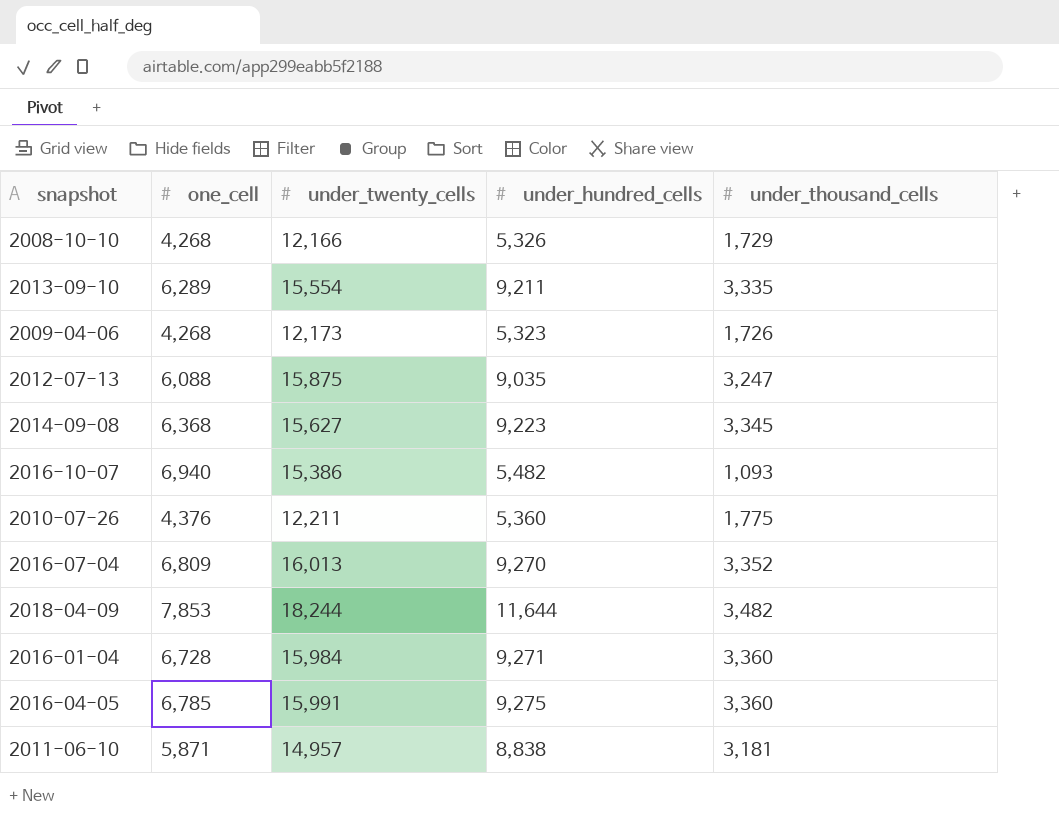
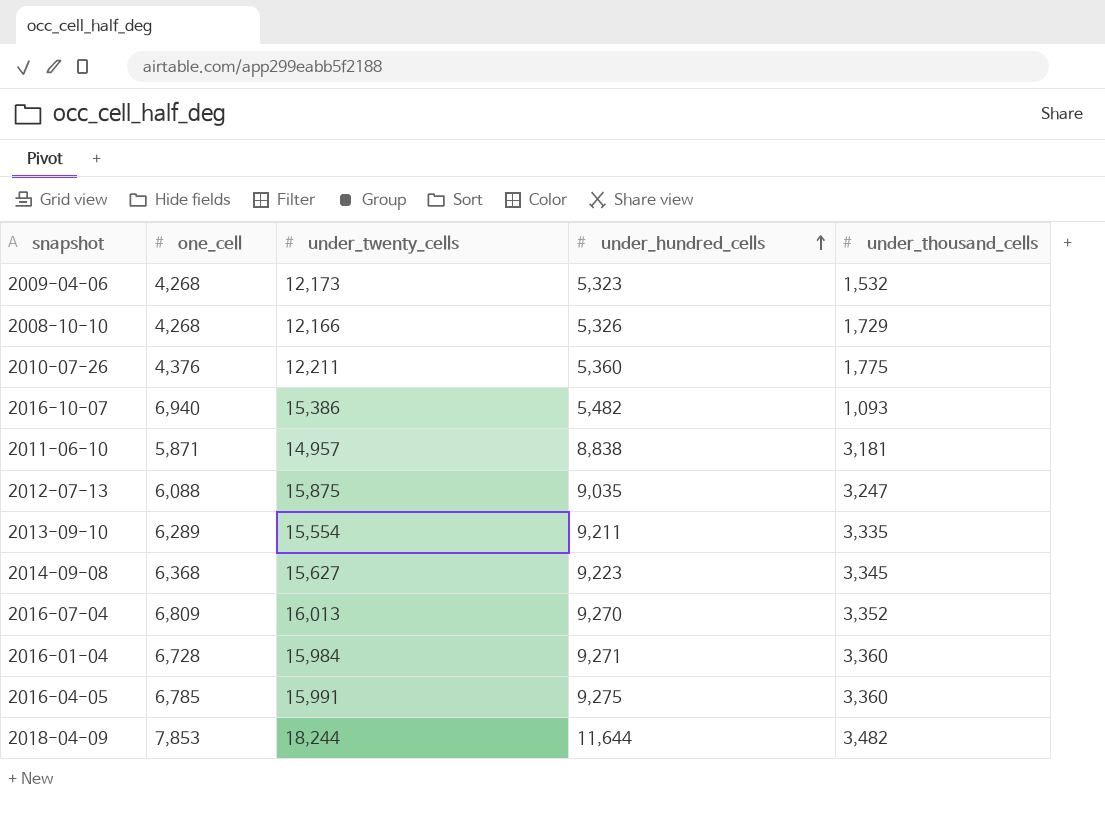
row order: none -> under_hundred_cells ascending
2009-04-06 | under_thousand_cells: 1,726 -> 1,532

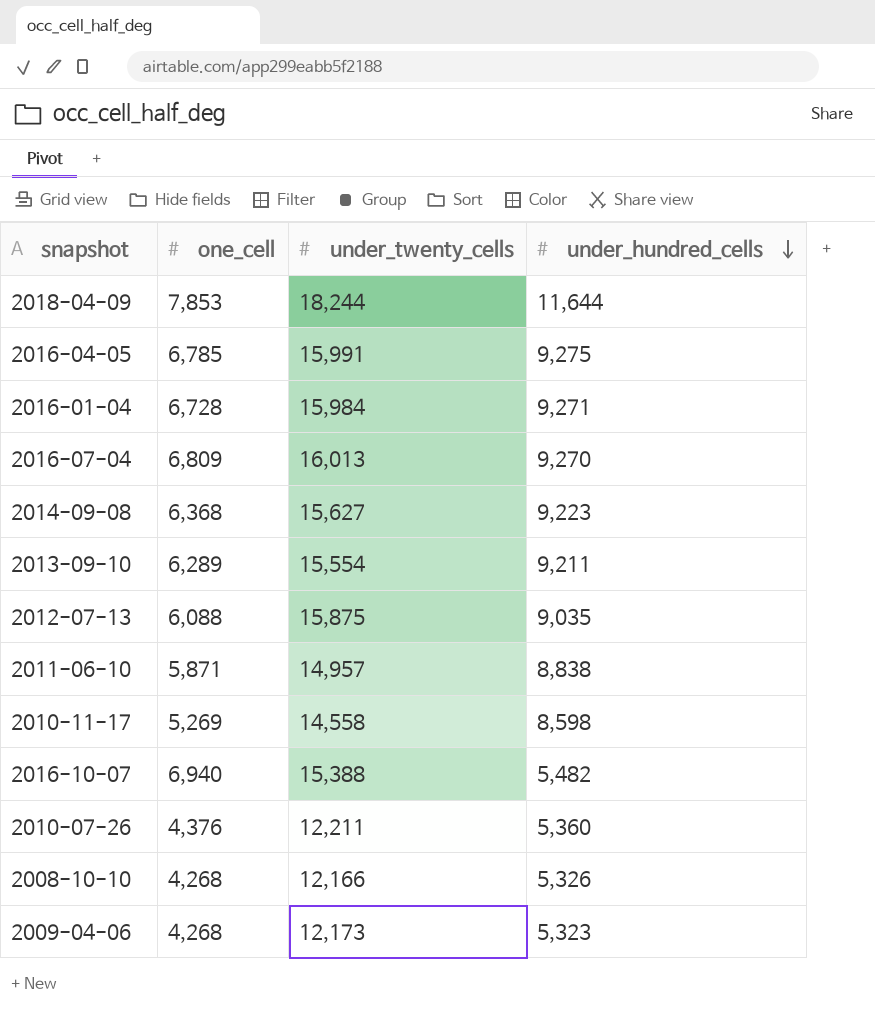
row order: under_hundred_cells ascending -> under_hundred_cells descending
column under_thousand_cells | position: 5 -> none
row 2010-11-17: none -> 5,269 | 14,558 | 8,598
2016-10-07 | under_twenty_cells: 15,386 -> 15,388

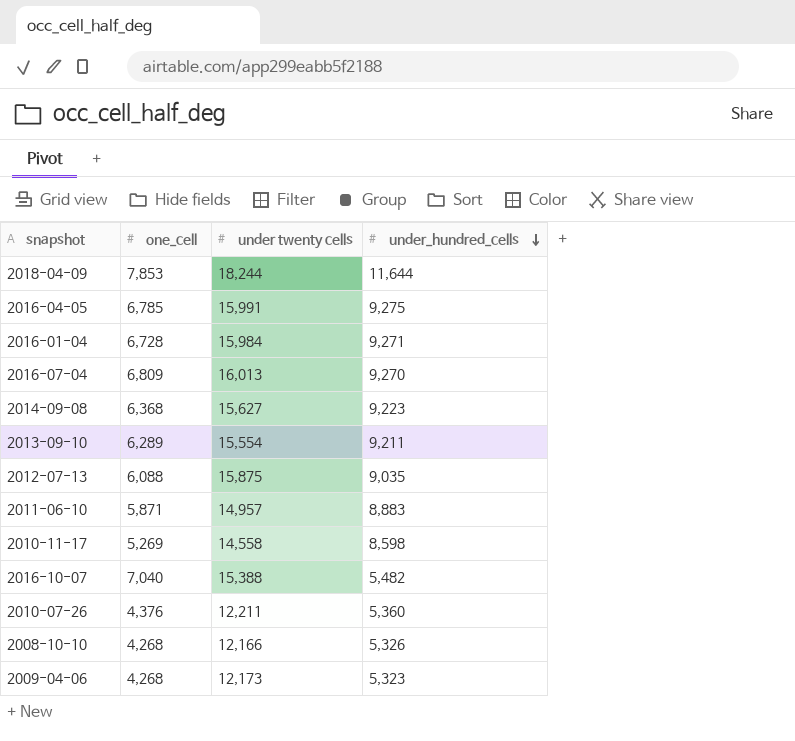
column name: under_twenty_cells -> under twenty cells
2011-06-10 | under_hundred_cells: 8,838 -> 8,883
2016-10-07 | one_cell: 6,940 -> 7,040

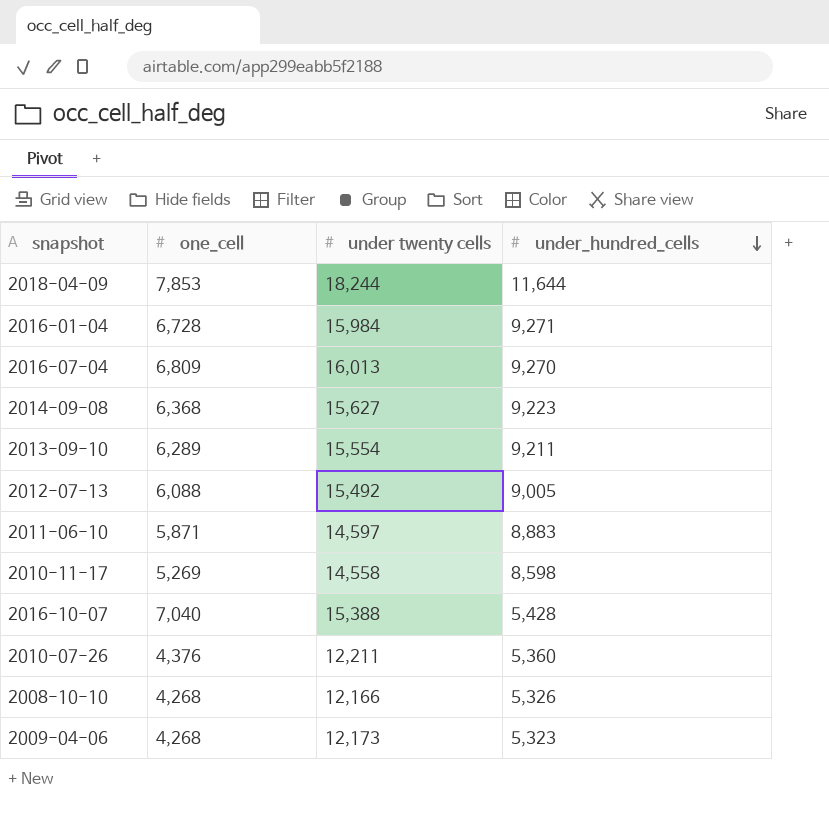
row 2016-04-05: 6,785 | 15,991 | 9,275 -> none
2012-07-13 | under twenty cells: 15,875 -> 15,492
2012-07-13 | under_hundred_cells: 9,035 -> 9,005
2011-06-10 | under twenty cells: 14,957 -> 14,597
2016-10-07 | under_hundred_cells: 5,482 -> 5,428

